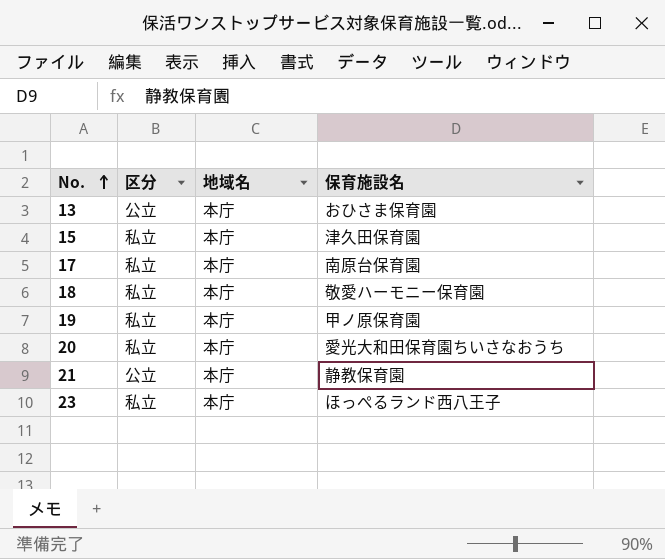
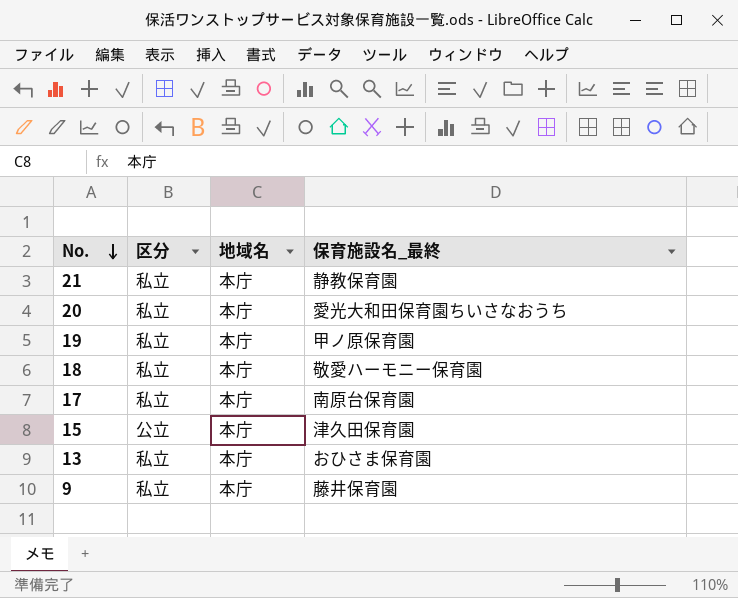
row order: No. ascending -> No. descending
column name: 保育施設名 -> 保育施設名_最終
row 23: 私立 | 本庁 | ほっぺるランド西八王子 -> none
21 | 区分: 公立 -> 私立
15 | 区分: 私立 -> 公立
13 | 区分: 公立 -> 私立
row 9: none -> 私立 | 本庁 | 藤井保育園

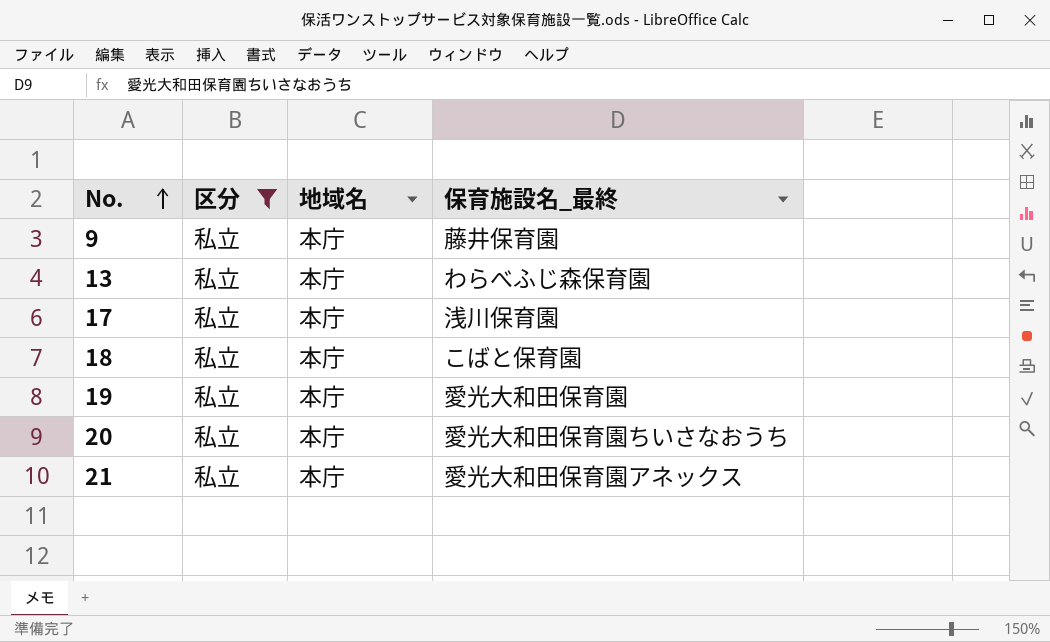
filter: none -> 区分 = 私立
row order: No. descending -> No. ascending
13 | 保育施設名_最終: おひさま保育園 -> わらべふじ森保育園
17 | 保育施設名_最終: 南原台保育園 -> 浅川保育園
18 | 保育施設名_最終: 敬愛ハーモニー保育園 -> こばと保育園
19 | 保育施設名_最終: 甲ノ原保育園 -> 愛光大和田保育園
21 | 保育施設名_最終: 静教保育園 -> 愛光大和田保育園アネックス

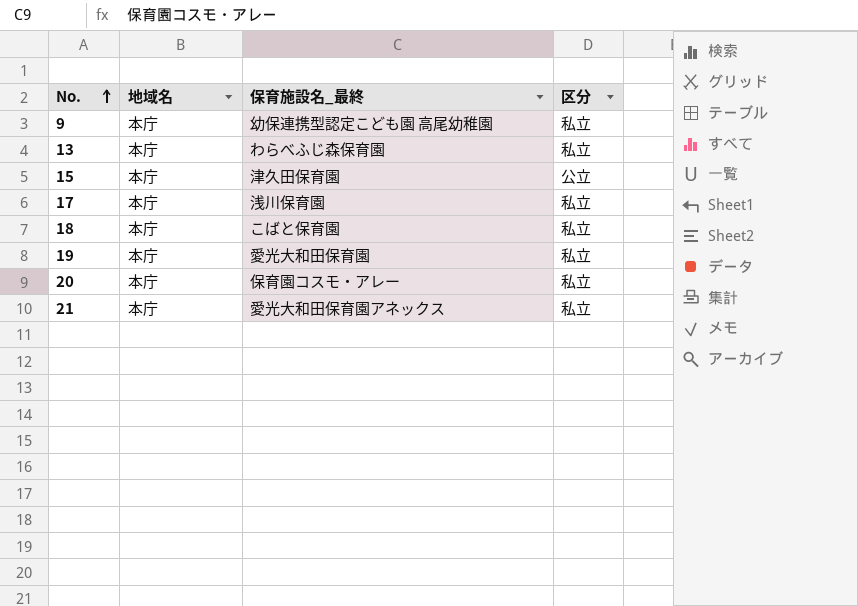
filter: 区分 = 私立 -> none
column 区分 | position: 2 -> 4
9 | 保育施設名_最終: 藤井保育園 -> 幼保連携型認定こども園 高尾幼稚園
20 | 保育施設名_最終: 愛光大和田保育園ちいさなおうち -> 保育園コスモ・アレー

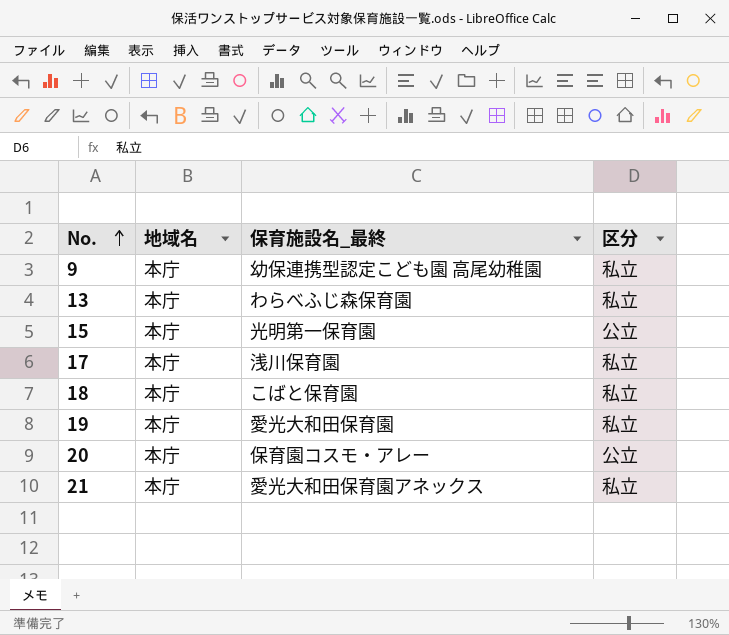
15 | 保育施設名_最終: 津久田保育園 -> 光明第一保育園
20 | 区分: 私立 -> 公立

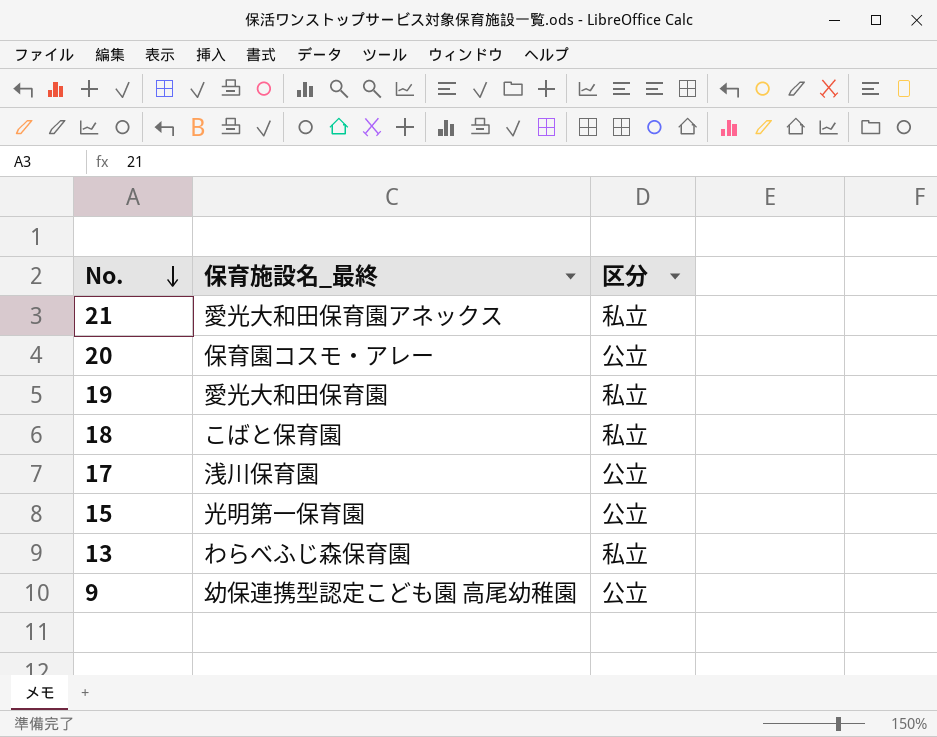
row order: No. ascending -> No. descending
column 地域名 | position: 2 -> none
17 | 区分: 私立 -> 公立
9 | 区分: 私立 -> 公立

